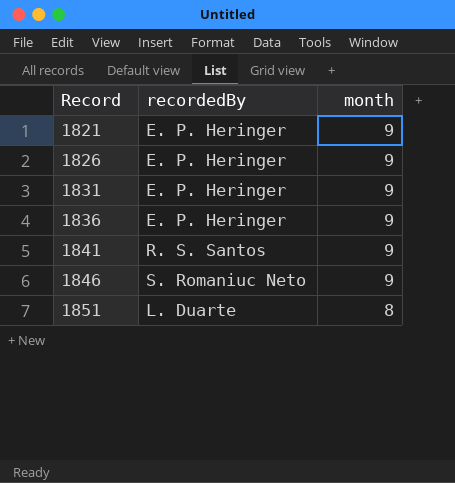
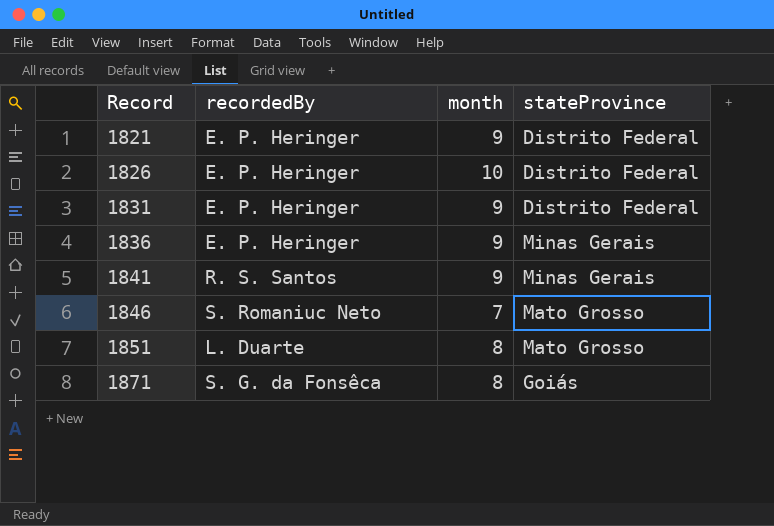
column stateProvince | position: none -> 4
1826 | month: 9 -> 10
1846 | month: 9 -> 7
row 1871: none -> S. G. da Fonsêca | 8 | Goiás

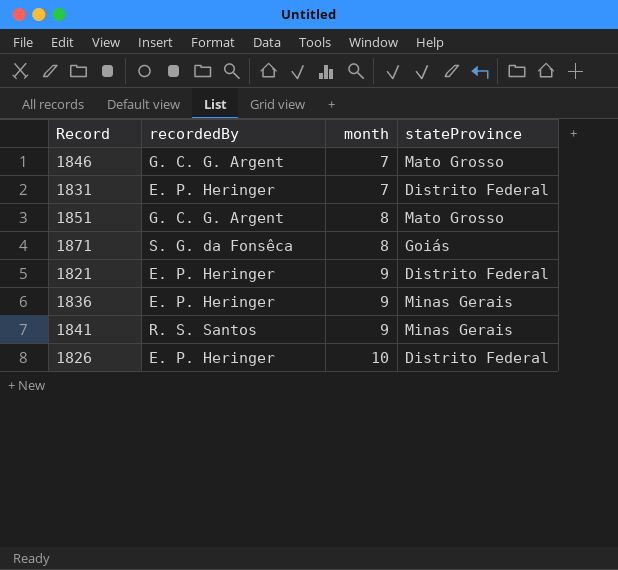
row order: Record ascending -> month ascending
1846 | recordedBy: S. Romaniuc Neto -> G. C. G. Argent
1831 | month: 9 -> 7
1851 | recordedBy: L. Duarte -> G. C. G. Argent

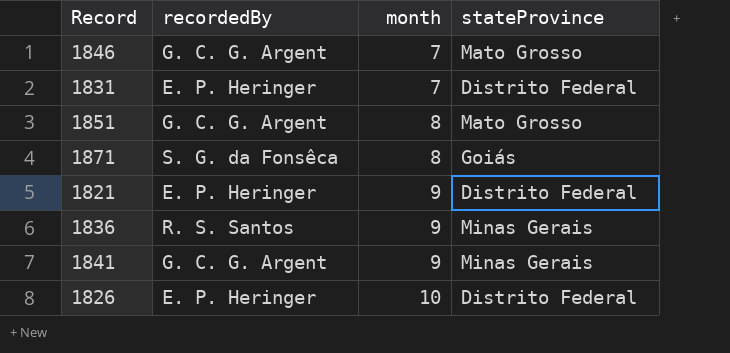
1836 | recordedBy: E. P. Heringer -> R. S. Santos
1841 | recordedBy: R. S. Santos -> G. C. G. Argent

